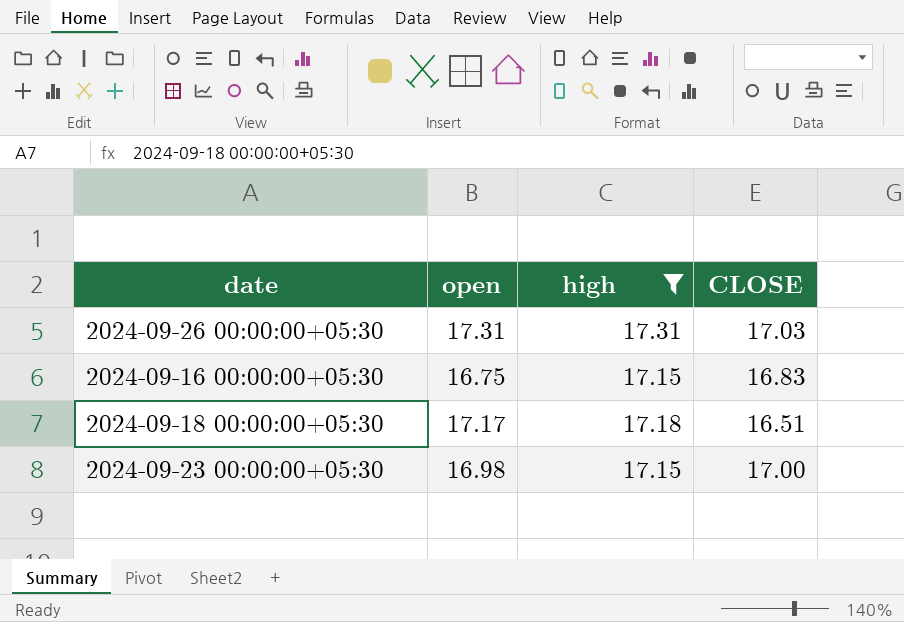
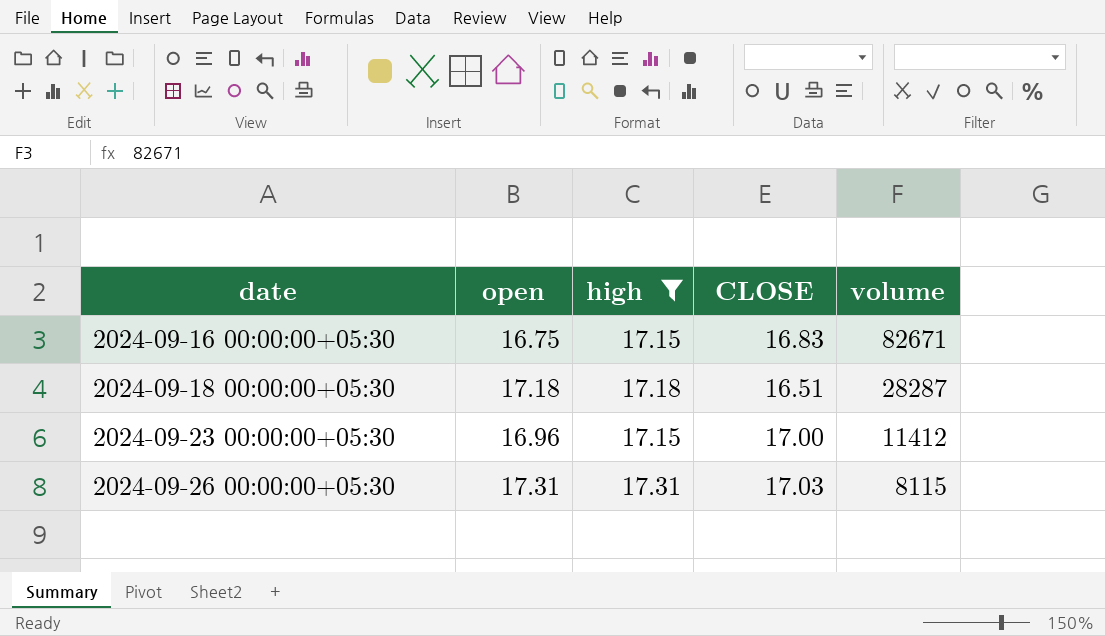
row order: none -> date ascending
column volume | position: none -> 5
2024-09-18 00:00:00+05:30 | open: 17.17 -> 17.18
2024-09-23 00:00:00+05:30 | open: 16.98 -> 16.96

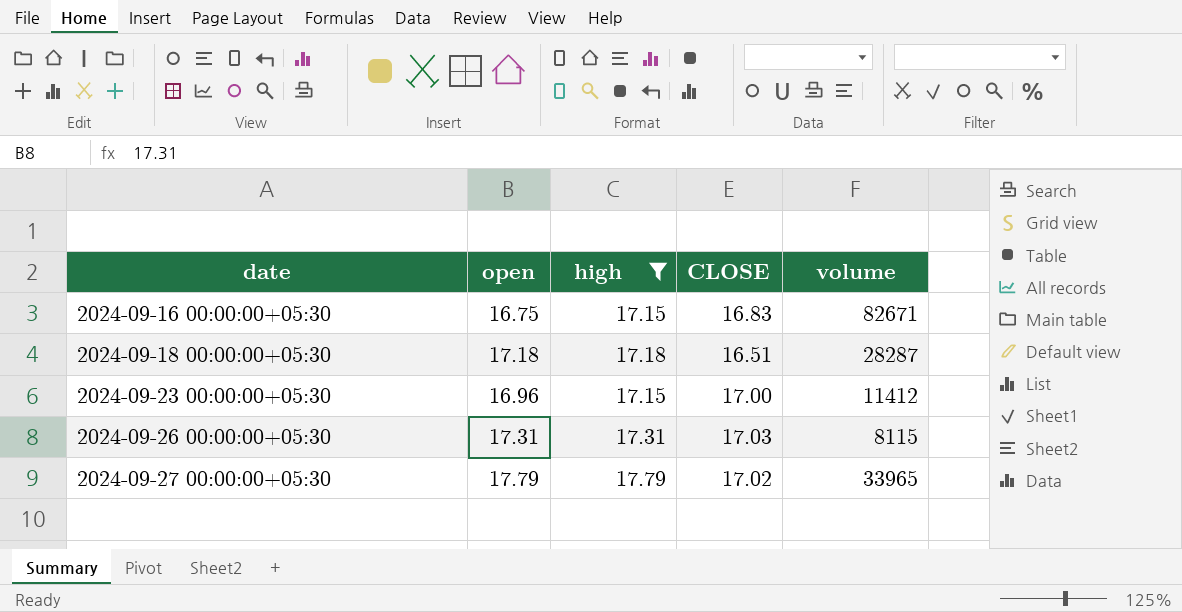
row 2024-09-27 00:00:00+05:30: none -> 17.79 | 17.79 | 17.02 | 33965

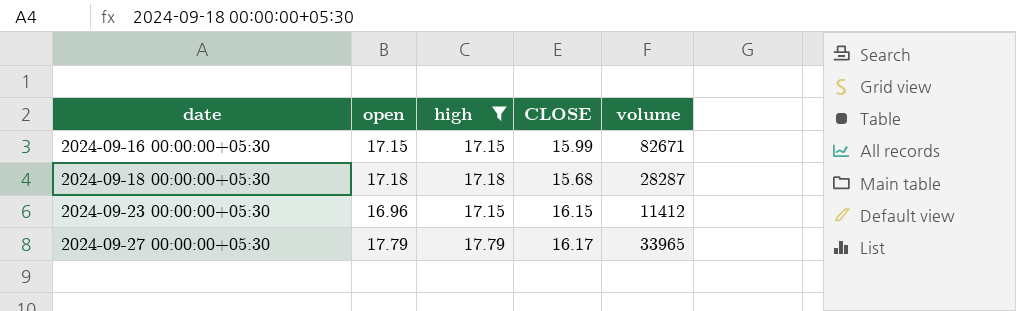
row 2024-09-26 00:00:00+05:30: 17.31 | 17.31 | 17.03 | 8115 -> none
2024-09-16 00:00:00+05:30 | open: 16.75 -> 17.15
2024-09-16 00:00:00+05:30 | CLOSE: 16.83 -> 15.99
2024-09-18 00:00:00+05:30 | CLOSE: 16.51 -> 15.68
2024-09-23 00:00:00+05:30 | CLOSE: 17.00 -> 16.15
2024-09-27 00:00:00+05:30 | CLOSE: 17.02 -> 16.17

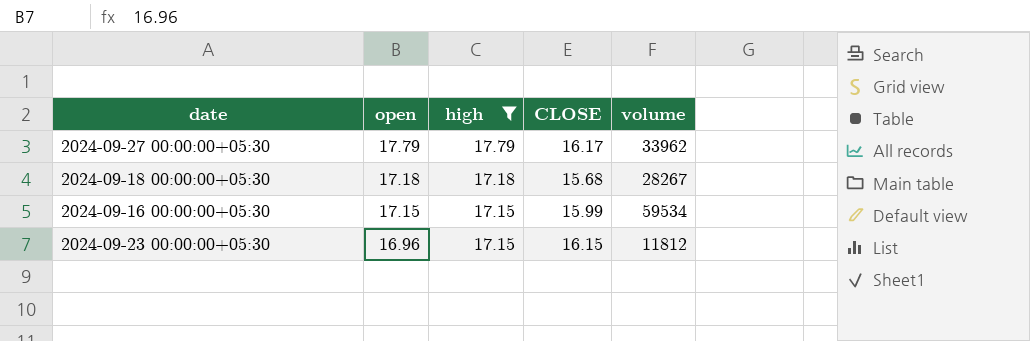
row order: date ascending -> open descending
2024-09-27 00:00:00+05:30 | volume: 33965 -> 33962
2024-09-18 00:00:00+05:30 | volume: 28287 -> 28267
2024-09-16 00:00:00+05:30 | volume: 82671 -> 59534
2024-09-23 00:00:00+05:30 | volume: 11412 -> 11812

